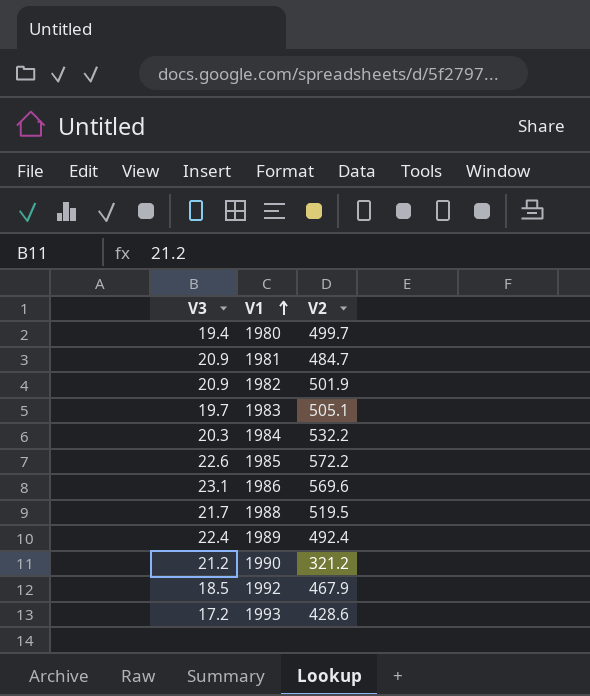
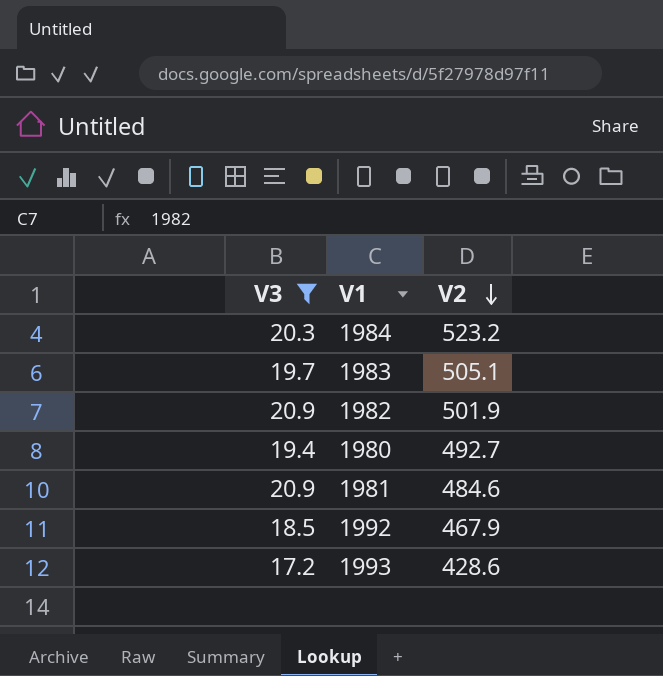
filter: none -> V3 <= 20.9
row order: V1 ascending -> V2 descending
1984 | V2: 532.2 -> 523.2
1980 | V2: 499.7 -> 492.7
1981 | V2: 484.7 -> 484.6

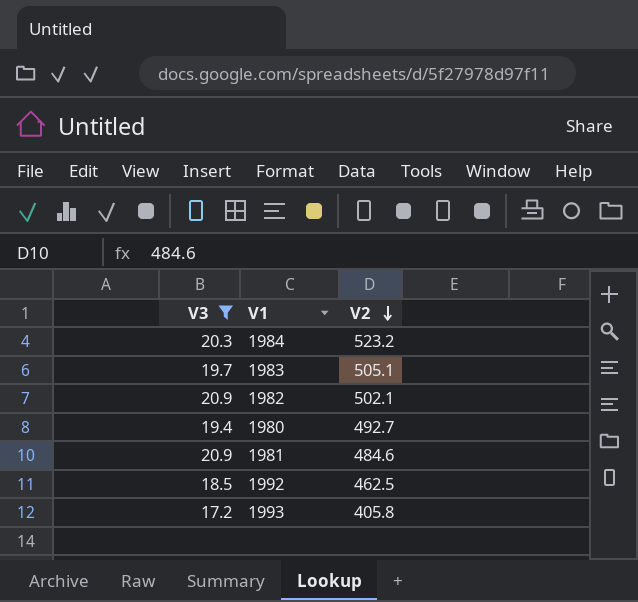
1982 | V2: 501.9 -> 502.1
1992 | V2: 467.9 -> 462.5
1993 | V2: 428.6 -> 405.8

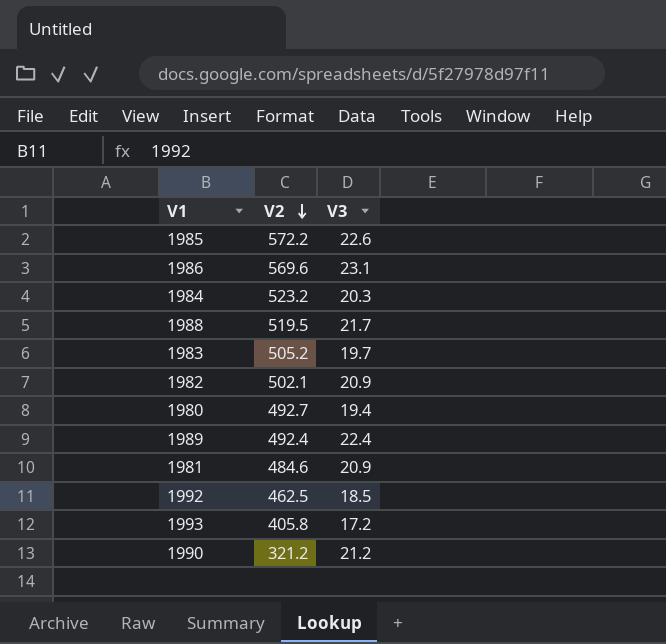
filter: V3 <= 20.9 -> none
column V3 | position: 1 -> 3
1983 | V2: 505.1 -> 505.2

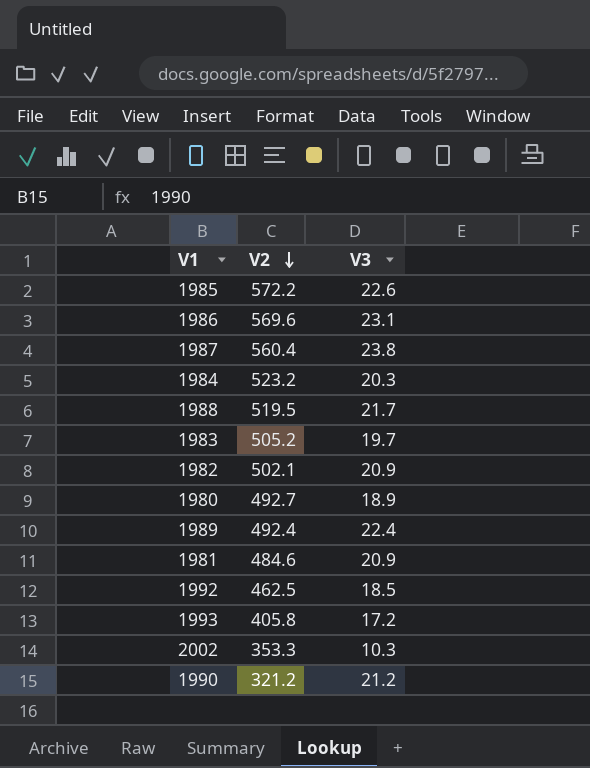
row 1987: none -> 560.4 | 23.8
1980 | V3: 19.4 -> 18.9
row 2002: none -> 353.3 | 10.3

